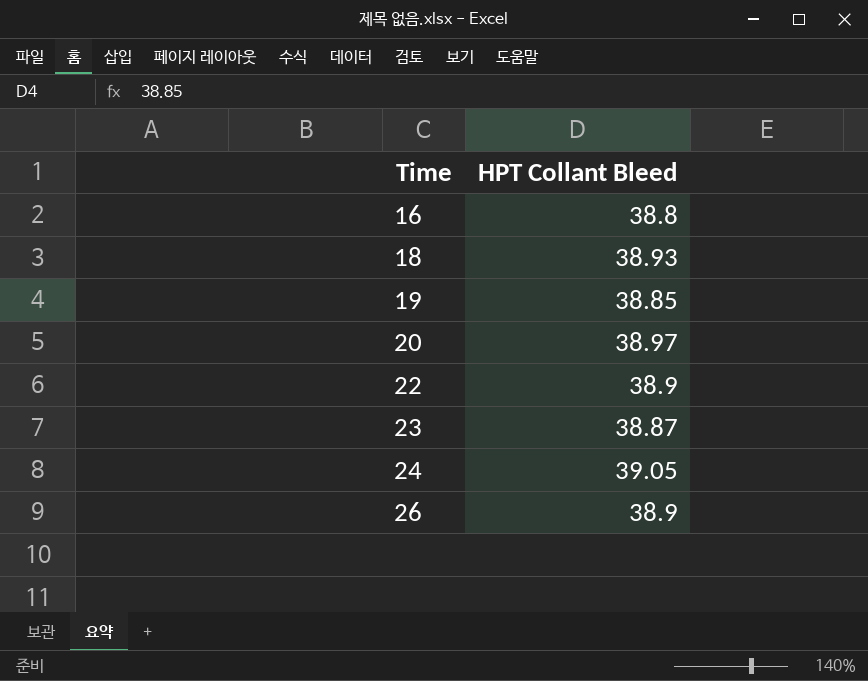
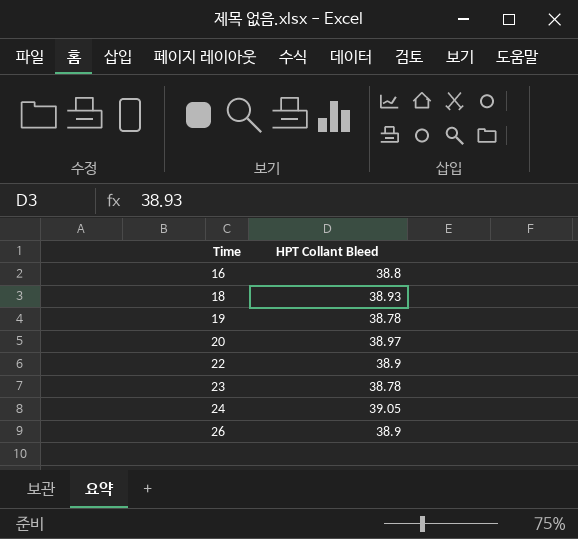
19 | HPT Collant Bleed: 38.85 -> 38.78
23 | HPT Collant Bleed: 38.87 -> 38.78

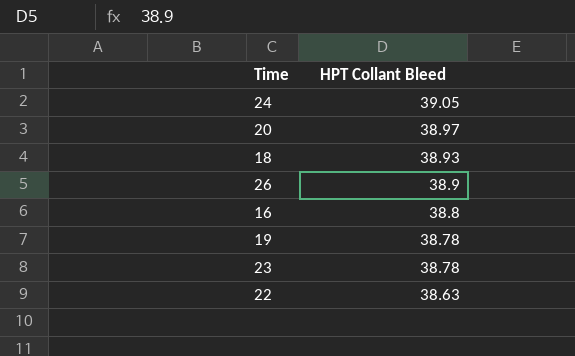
row order: Time ascending -> HPT Collant Bleed descending
22 | HPT Collant Bleed: 38.9 -> 38.63

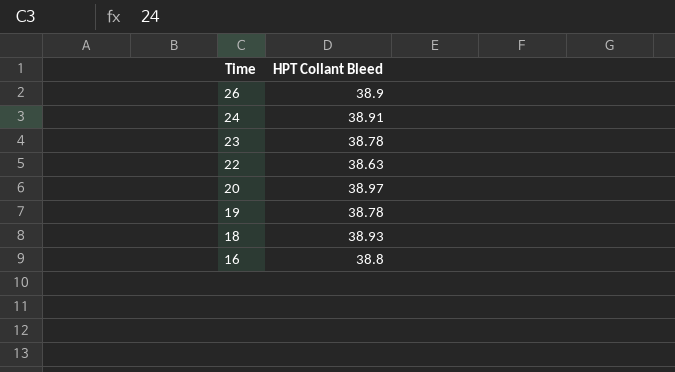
row order: HPT Collant Bleed descending -> Time descending
24 | HPT Collant Bleed: 39.05 -> 38.91

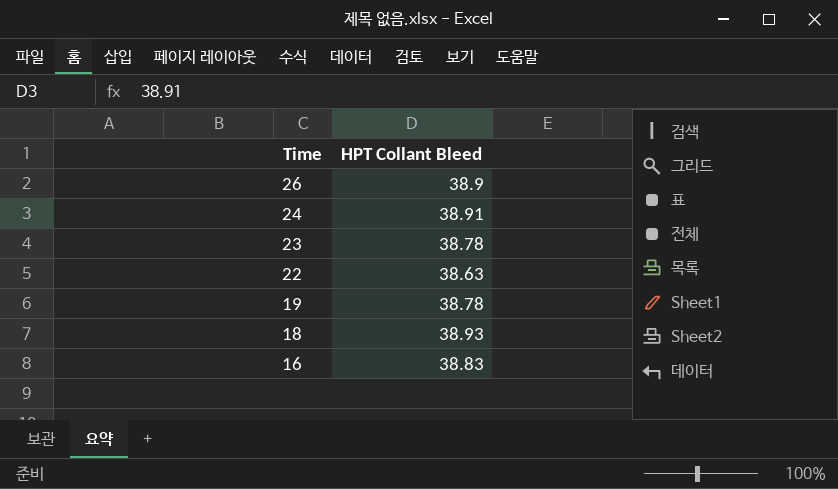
row 20: 38.97 -> none
16 | HPT Collant Bleed: 38.8 -> 38.83

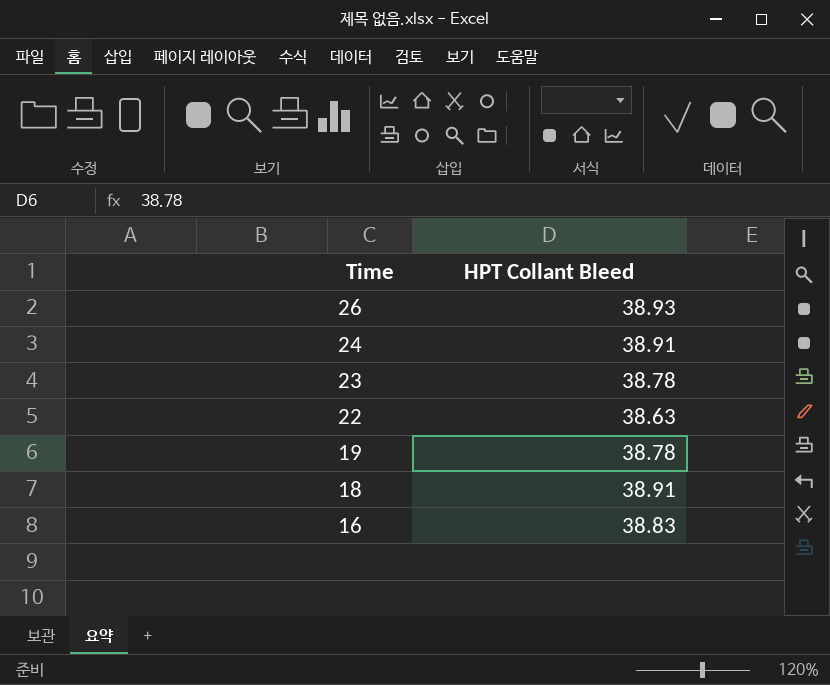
26 | HPT Collant Bleed: 38.9 -> 38.93
18 | HPT Collant Bleed: 38.93 -> 38.91

